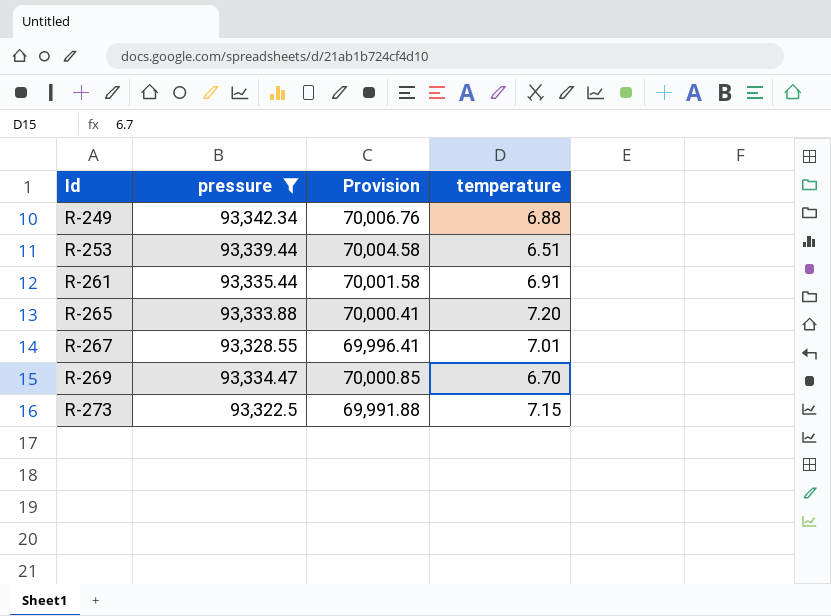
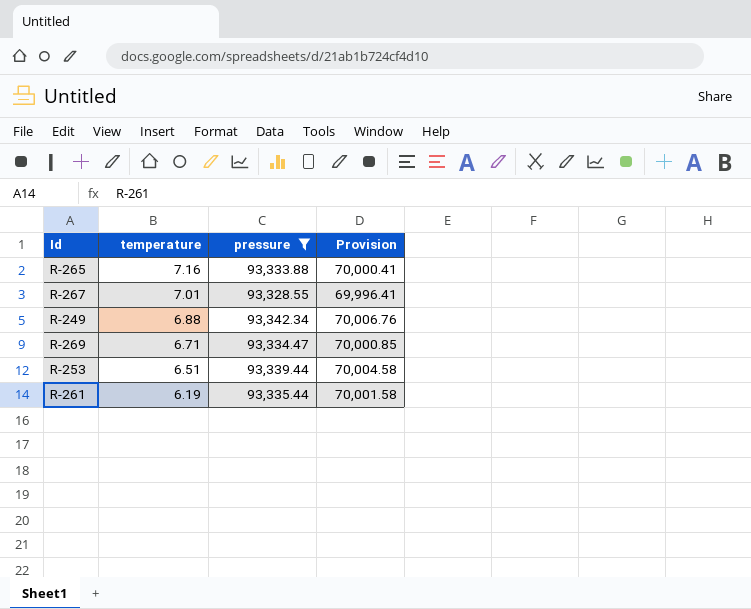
row order: Id ascending -> temperature descending
column temperature | position: 4 -> 2
row R-273: 93,322.5 | 69,991.88 | 7.15 -> none
R-265 | temperature: 7.20 -> 7.16
R-269 | temperature: 6.70 -> 6.71
R-261 | temperature: 6.91 -> 6.19

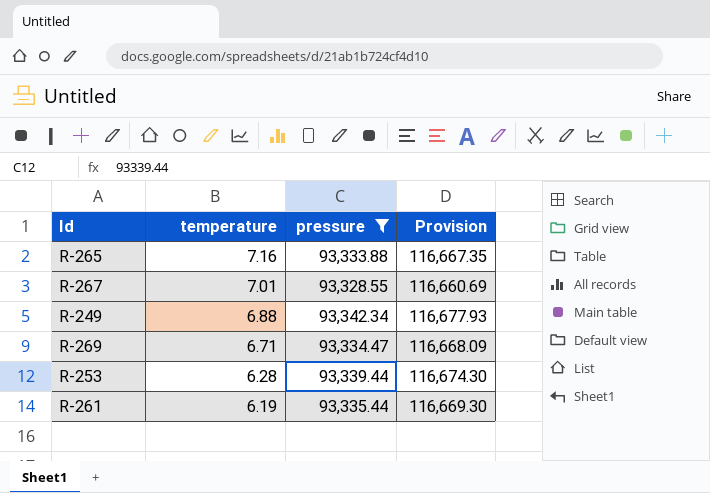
column Provision | formula: [pressure] * 0.75 -> [pressure] * 1.25
R-253 | temperature: 6.51 -> 6.28

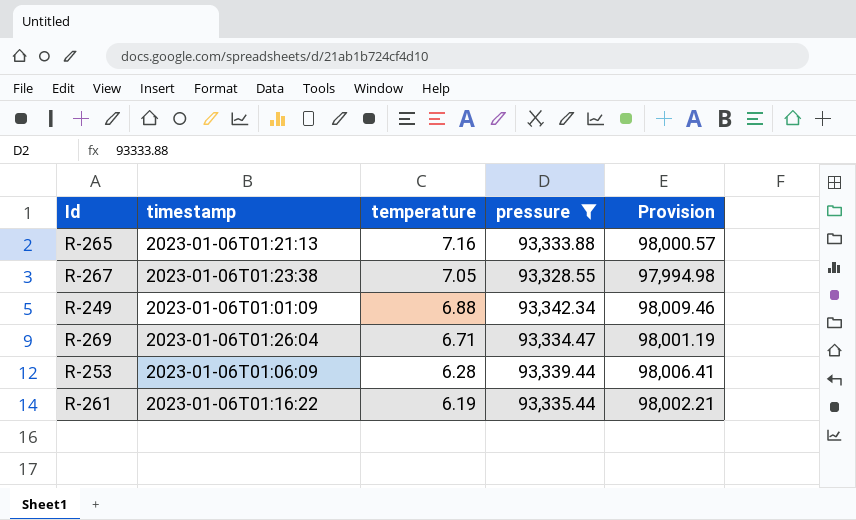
column timestamp | position: none -> 2
column Provision | formula: [pressure] * 1.25 -> [pressure] * 1.05
R-267 | temperature: 7.01 -> 7.05

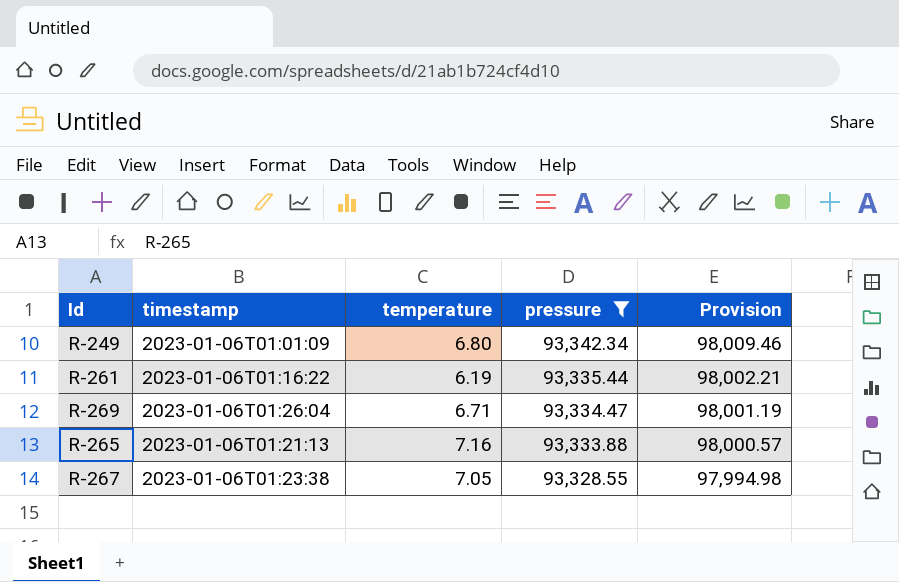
row order: temperature descending -> pressure descending
row R-253: 2023-01-06T01:06:09 | 6.28 | 93,339.44 | 98,006.41 -> none
R-249 | temperature: 6.88 -> 6.80

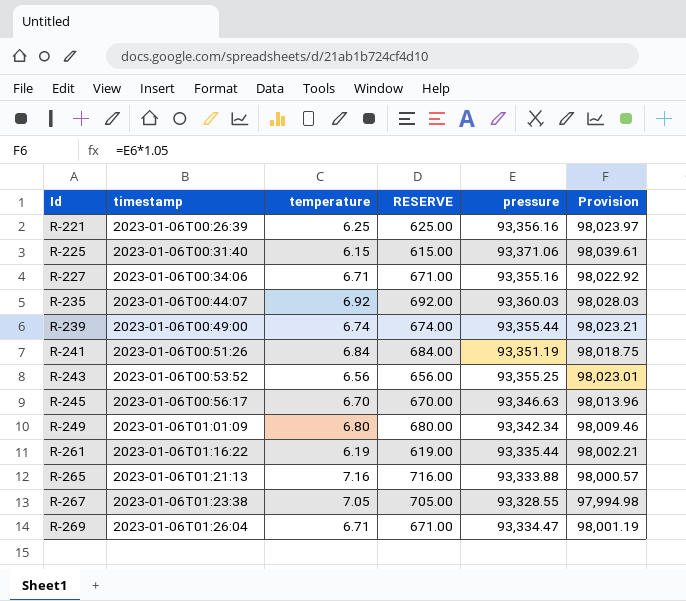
filter: pressure <= 93,342.34 -> none
row order: pressure descending -> Id ascending
column RESERVE | formula: none -> [temperature] * 100

